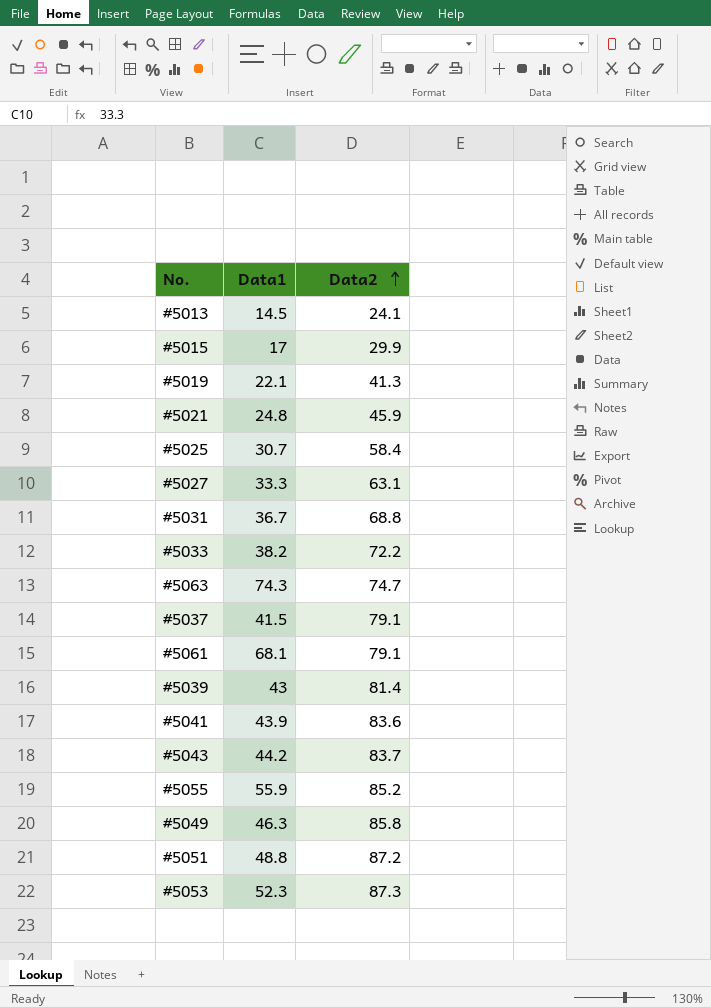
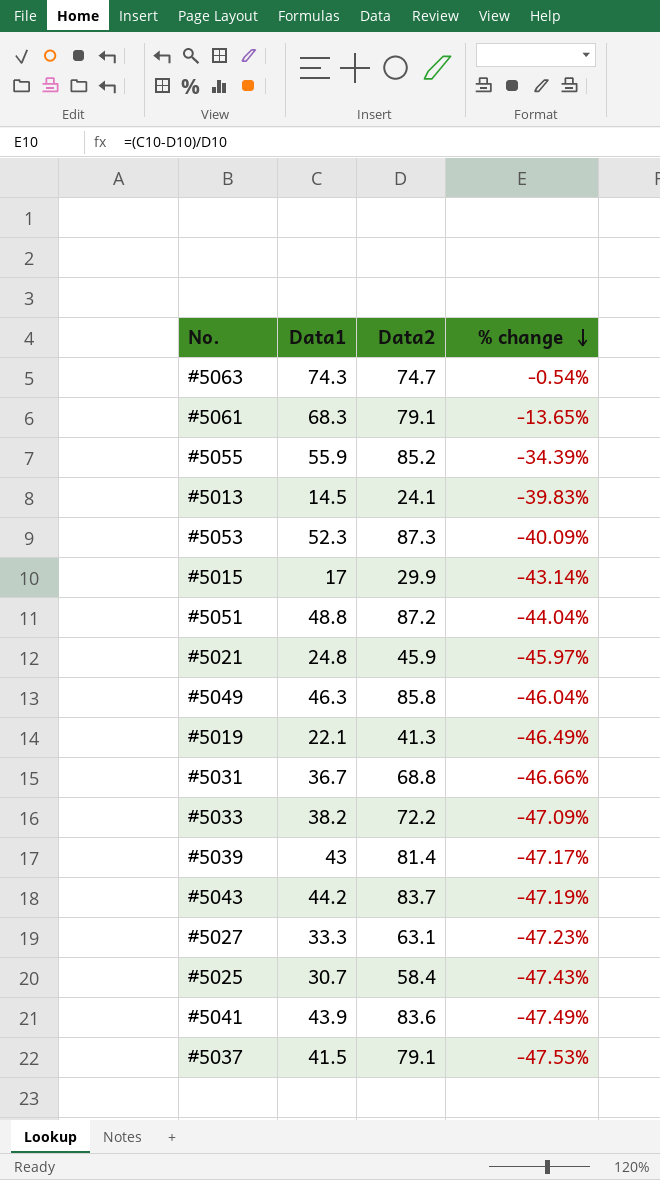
row order: Data2 ascending -> % change descending
column % change | formula: none -> ([Data1] - [Data2]) / [Data2]
#5061 | Data1: 68.1 -> 68.3

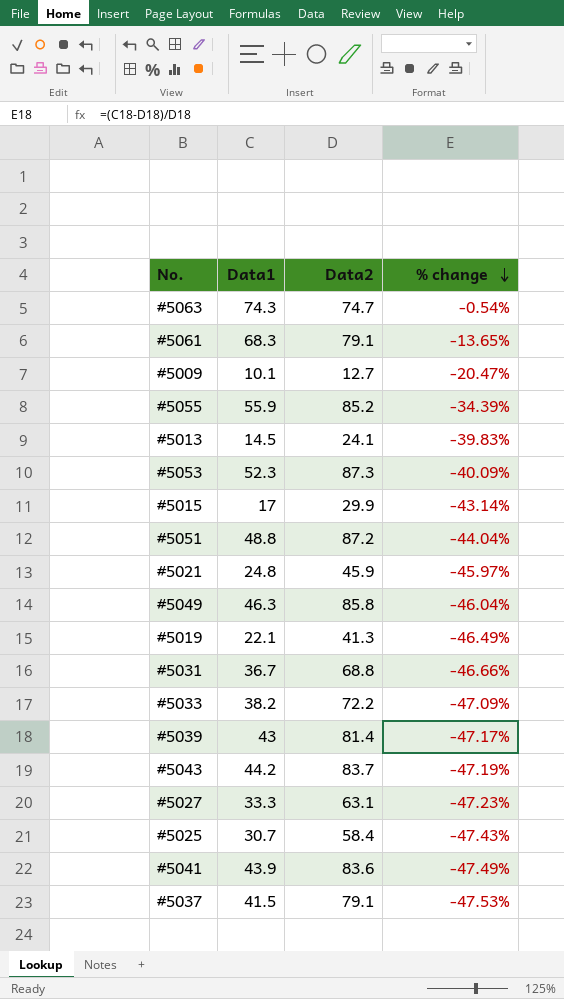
row #5009: none -> 10.1 | 12.7 | -20.47%

